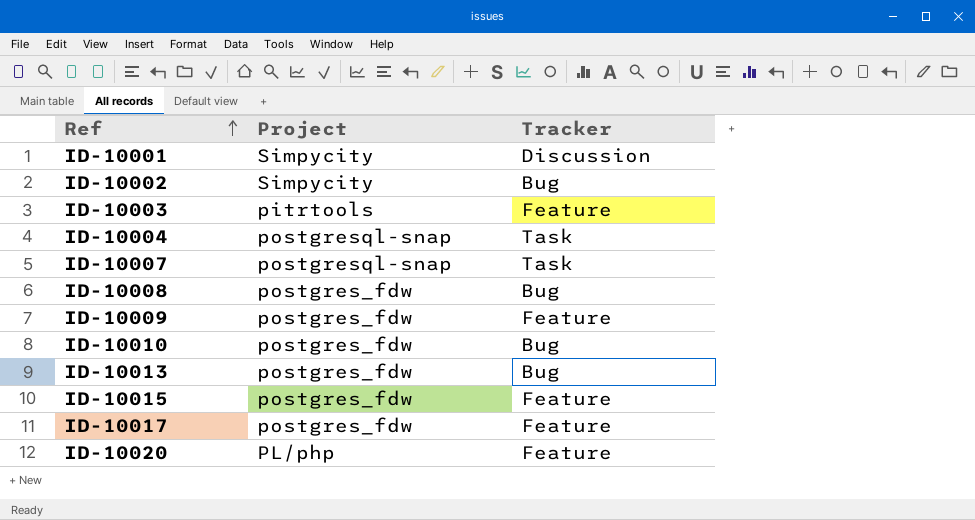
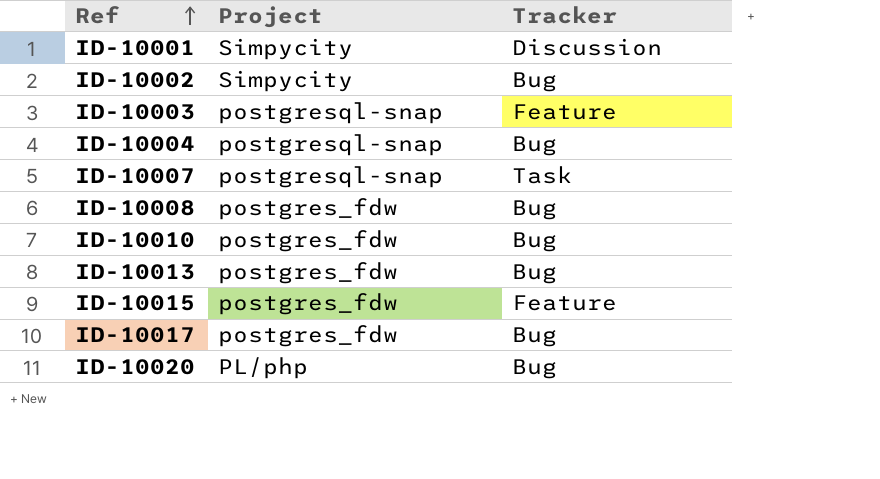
row ID-10009: postgres_fdw | Feature -> none
ID-10003 | Project: pitrtools -> postgresql-snap
ID-10004 | Tracker: Task -> Bug
ID-10017 | Tracker: Feature -> Bug
ID-10020 | Tracker: Feature -> Bug

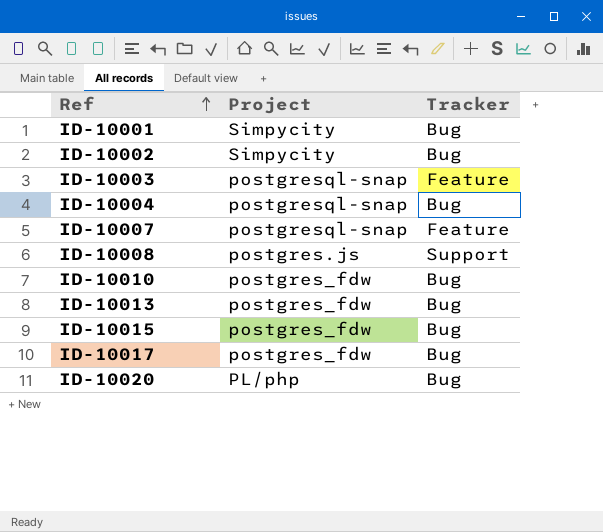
ID-10001 | Tracker: Discussion -> Bug
ID-10007 | Tracker: Task -> Feature
ID-10008 | Project: postgres_fdw -> postgres.js
ID-10008 | Tracker: Bug -> Support
ID-10015 | Tracker: Feature -> Bug

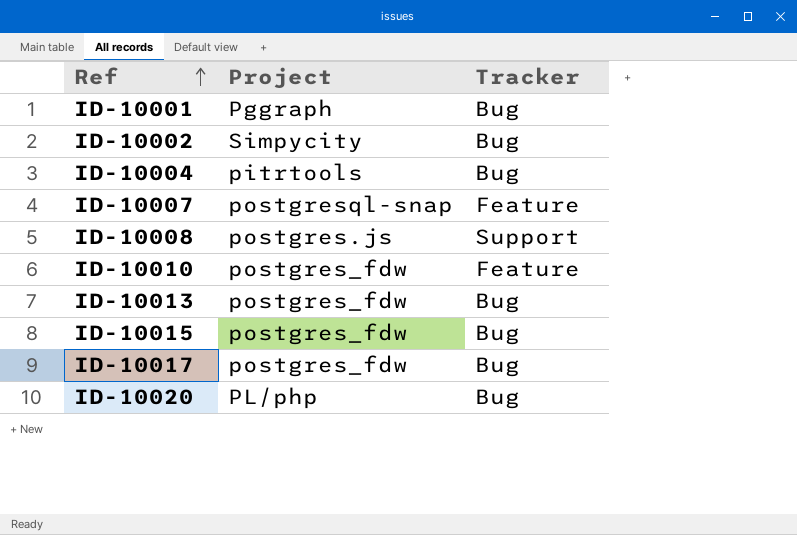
row ID-10003: postgresql-snap | Feature -> none
ID-10001 | Project: Simpycity -> Pggraph
ID-10004 | Project: postgresql-snap -> pitrtools
ID-10010 | Tracker: Bug -> Feature

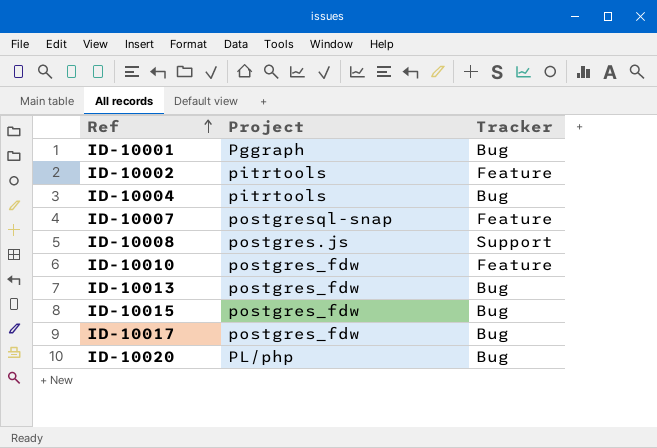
ID-10002 | Project: Simpycity -> pitrtools
ID-10002 | Tracker: Bug -> Feature

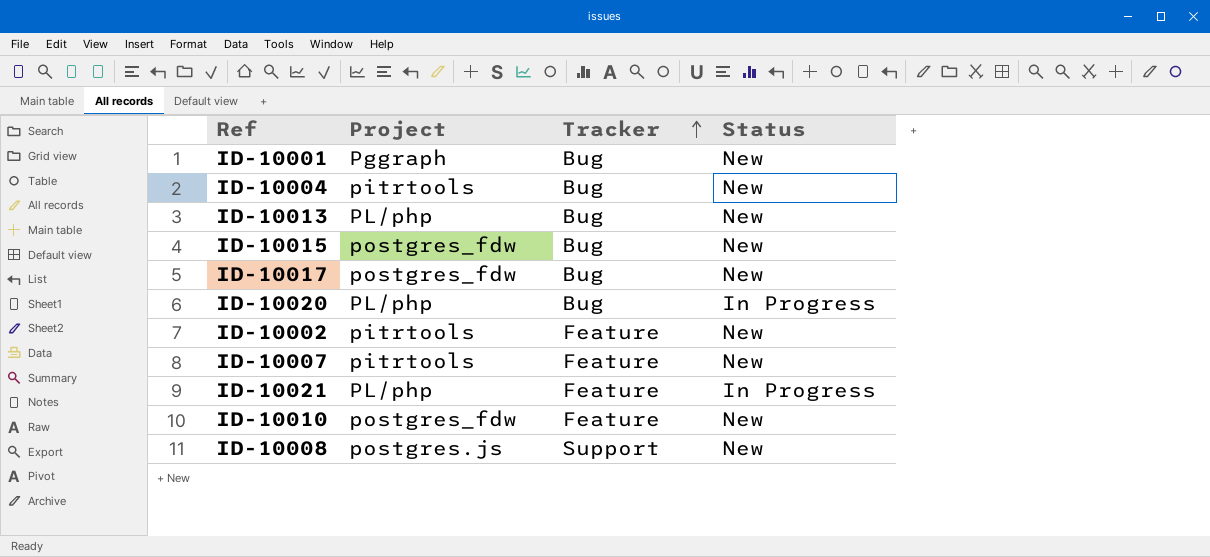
row order: Ref ascending -> Tracker ascending
column Status | position: none -> 4
ID-10013 | Project: postgres_fdw -> PL/php
ID-10007 | Project: postgresql-snap -> pitrtools
row ID-10021: none -> PL/php | Feature | In Progress

